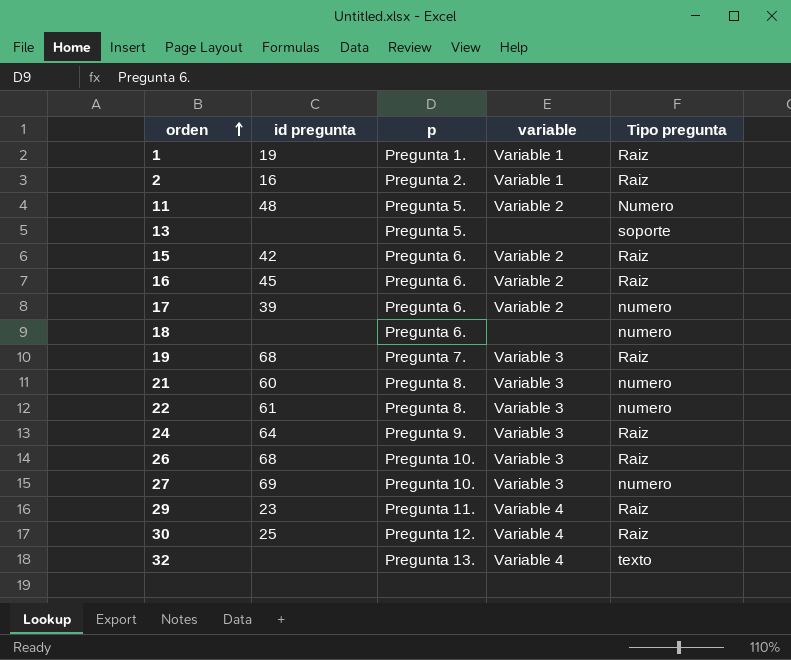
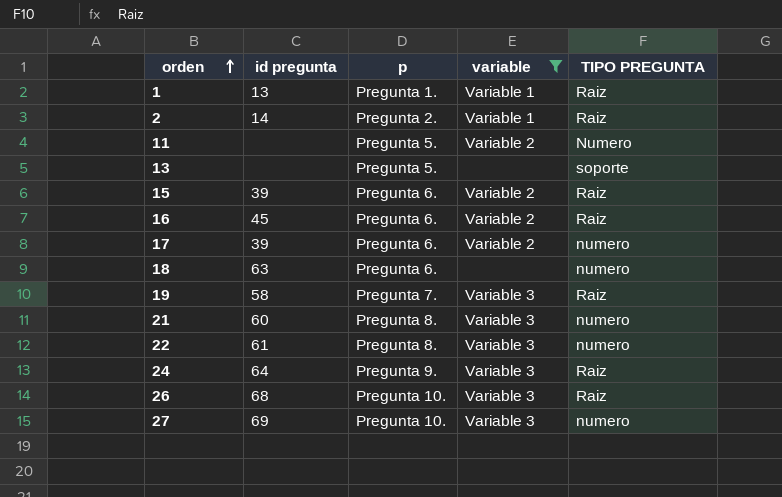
filter: none -> variable != Variable 4
column name: Tipo pregunta -> TIPO PREGUNTA
1 | id pregunta: 19 -> 13
2 | id pregunta: 16 -> 14
11 | id pregunta: 48 -> none
15 | id pregunta: 42 -> 39
18 | id pregunta: none -> 63
19 | id pregunta: 68 -> 58

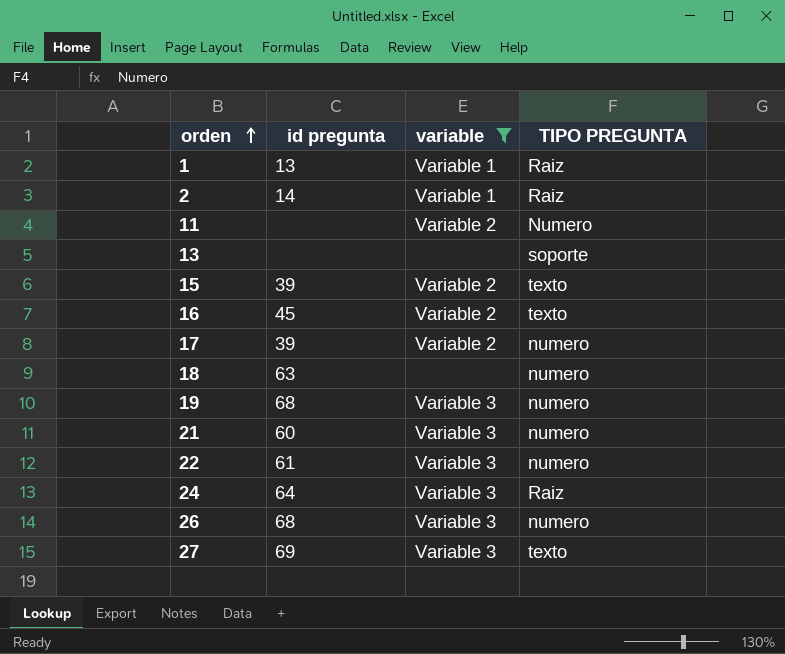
column p | position: 3 -> none
15 | TIPO PREGUNTA: Raiz -> texto
16 | TIPO PREGUNTA: Raiz -> texto
19 | id pregunta: 58 -> 68
19 | TIPO PREGUNTA: Raiz -> numero
26 | TIPO PREGUNTA: Raiz -> numero
27 | TIPO PREGUNTA: numero -> texto

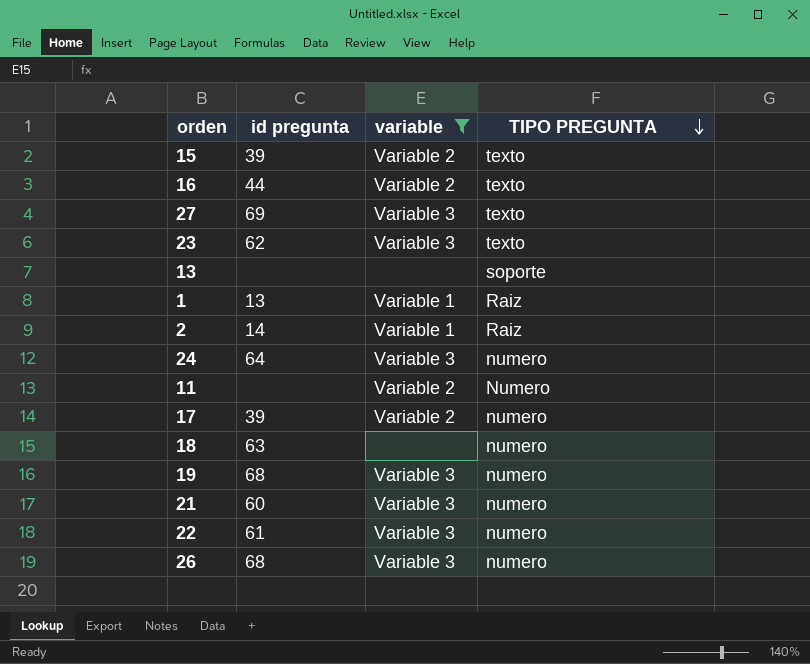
row order: orden ascending -> TIPO PREGUNTA descending
16 | id pregunta: 45 -> 44
row 23: none -> 62 | Variable 3 | texto
24 | TIPO PREGUNTA: Raiz -> numero

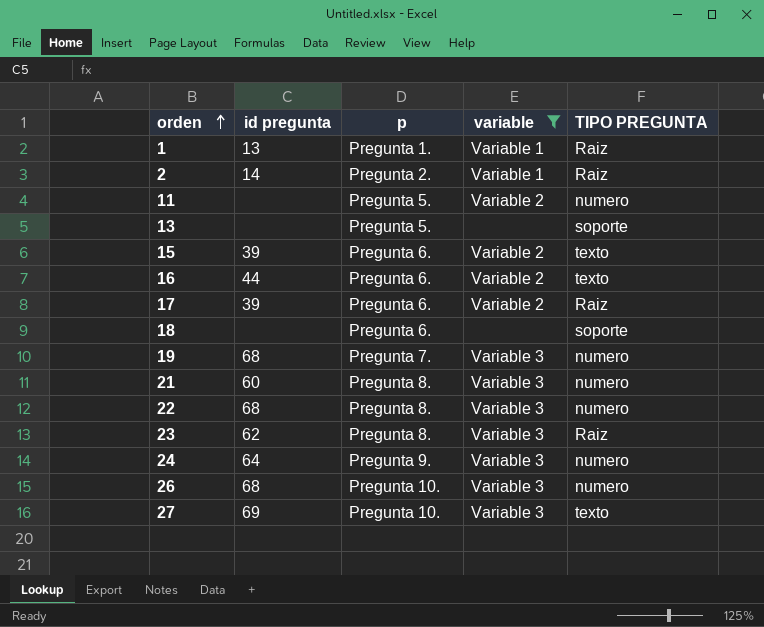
row order: TIPO PREGUNTA descending -> orden ascending
column p | position: none -> 3
11 | TIPO PREGUNTA: Numero -> numero
17 | TIPO PREGUNTA: numero -> Raiz
18 | id pregunta: 63 -> none
18 | TIPO PREGUNTA: numero -> soporte
22 | id pregunta: 61 -> 68
23 | TIPO PREGUNTA: texto -> Raiz

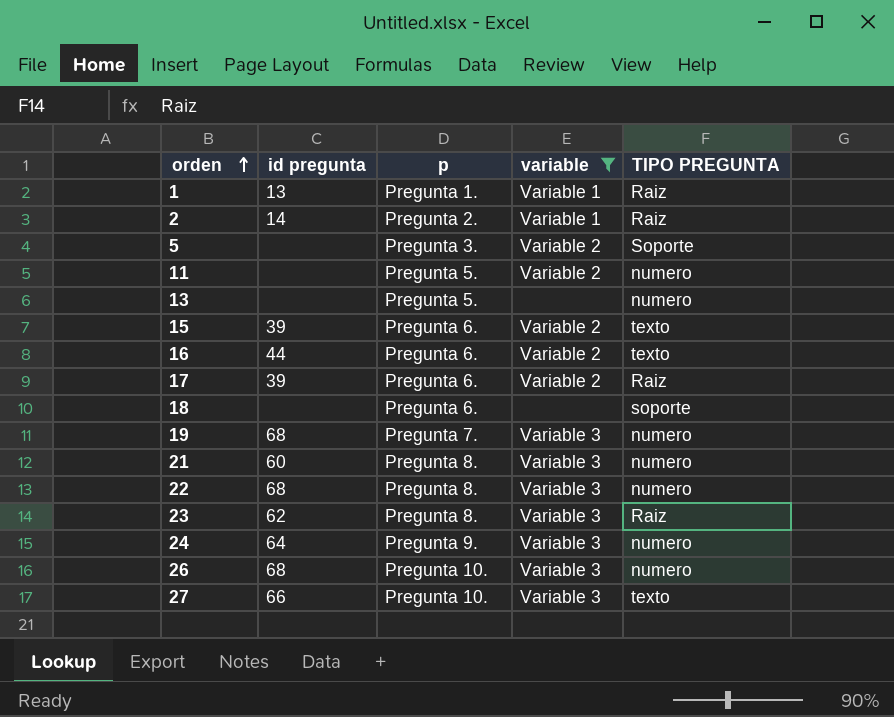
row 5: none -> none | Pregunta 3. | Variable 2 | Soporte
13 | TIPO PREGUNTA: soporte -> numero
27 | id pregunta: 69 -> 66

